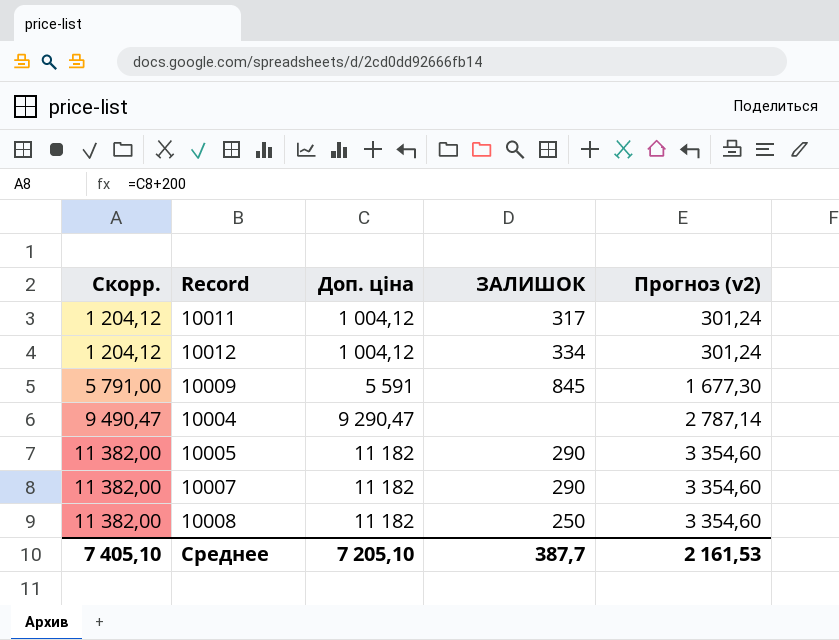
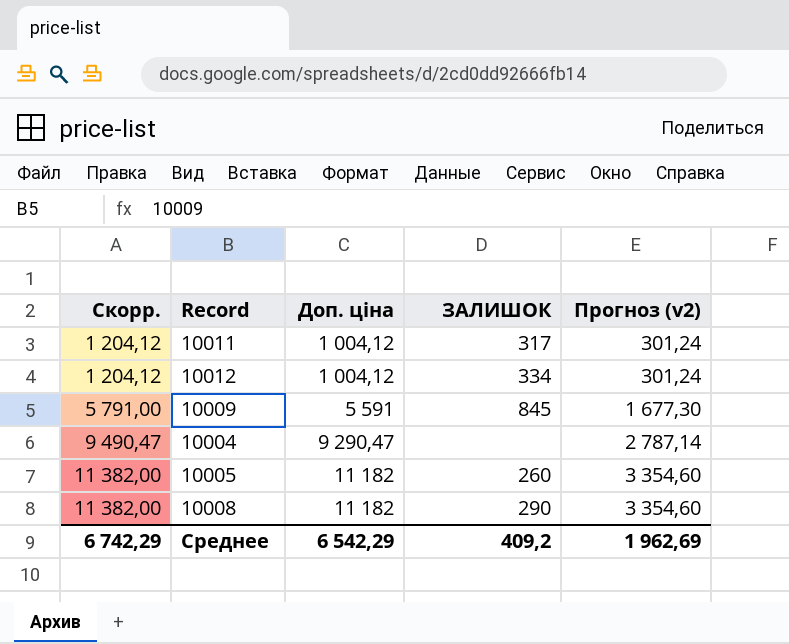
row 10007: 11 382,00 | 11 182 | 290 | 3 354,60 -> none
10005 | ЗАЛИШОК: 290 -> 260
10008 | ЗАЛИШОК: 250 -> 290
Среднее | Скорр.: 7 405,10 -> 6 742,29
Среднее | Доп. ціна: 7 205,10 -> 6 542,29
Среднее | ЗАЛИШОК: 387,7 -> 409,2
Среднее | Прогноз (v2): 2 161,53 -> 1 962,69

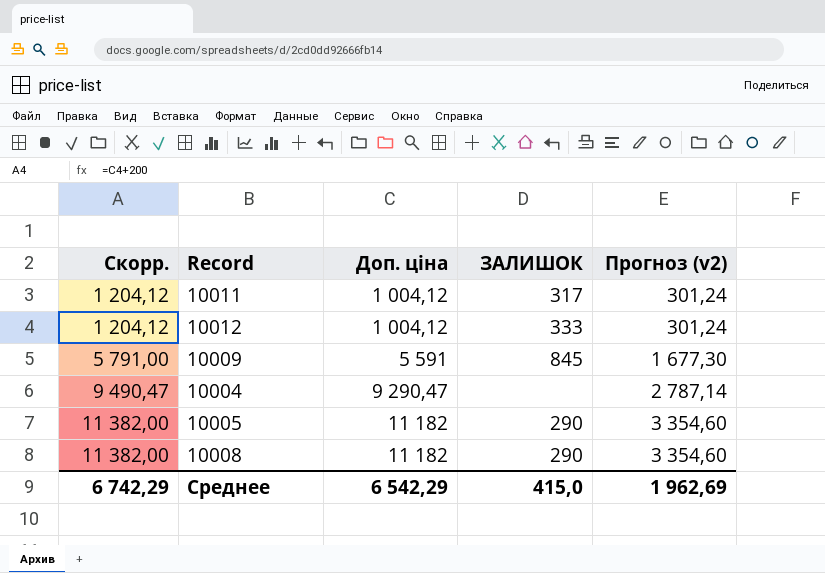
10012 | ЗАЛИШОК: 334 -> 333
10005 | ЗАЛИШОК: 260 -> 290
Среднее | ЗАЛИШОК: 409,2 -> 415,0

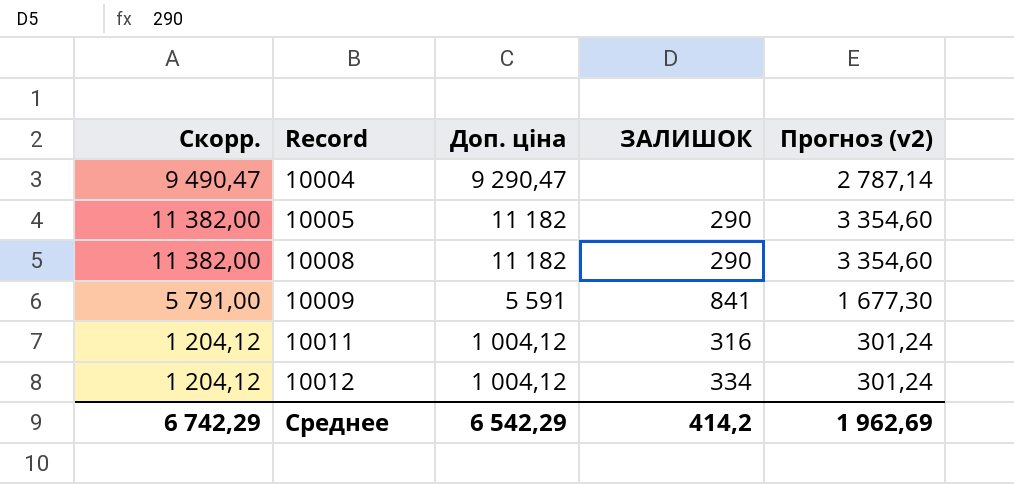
row order: Скорр. ascending -> Record ascending
10009 | ЗАЛИШОК: 845 -> 841
10011 | ЗАЛИШОК: 317 -> 316
10012 | ЗАЛИШОК: 333 -> 334
Среднее | ЗАЛИШОК: 415,0 -> 414,2

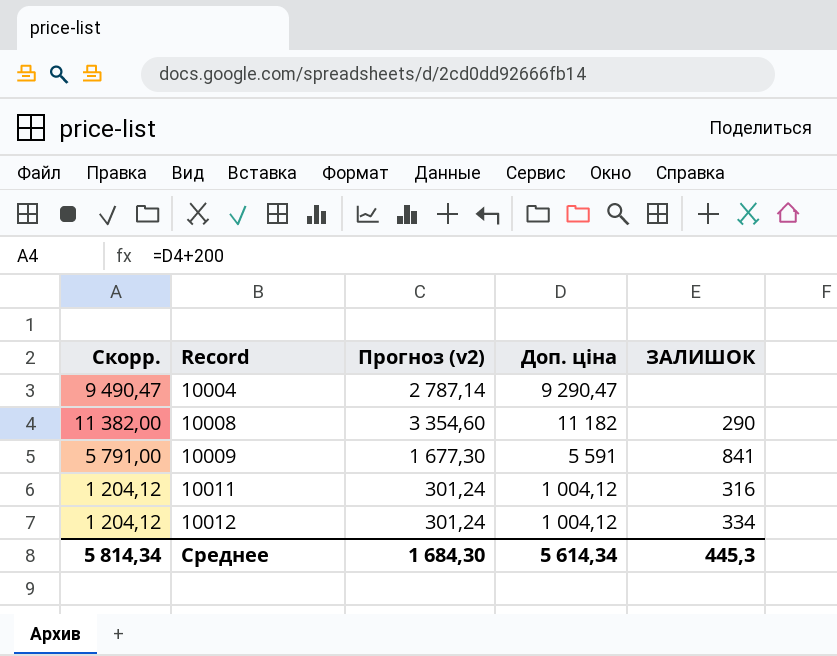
column Прогноз (v2) | position: 5 -> 3
row 10005: 11 382,00 | 11 182 | 290 | 3 354,60 -> none
Среднее | Скорр.: 6 742,29 -> 5 814,34
Среднее | Прогноз (v2): 1 962,69 -> 1 684,30
Среднее | Доп. ціна: 6 542,29 -> 5 614,34
Среднее | ЗАЛИШОК: 414,2 -> 445,3

